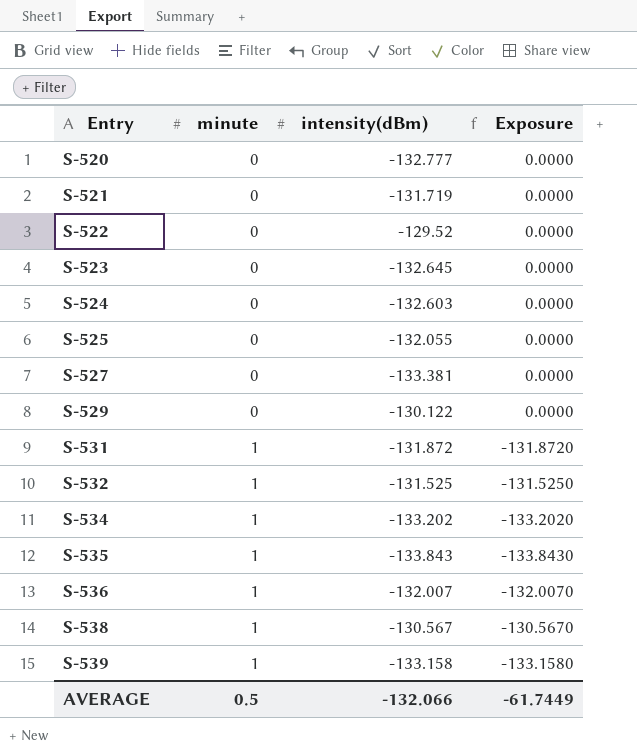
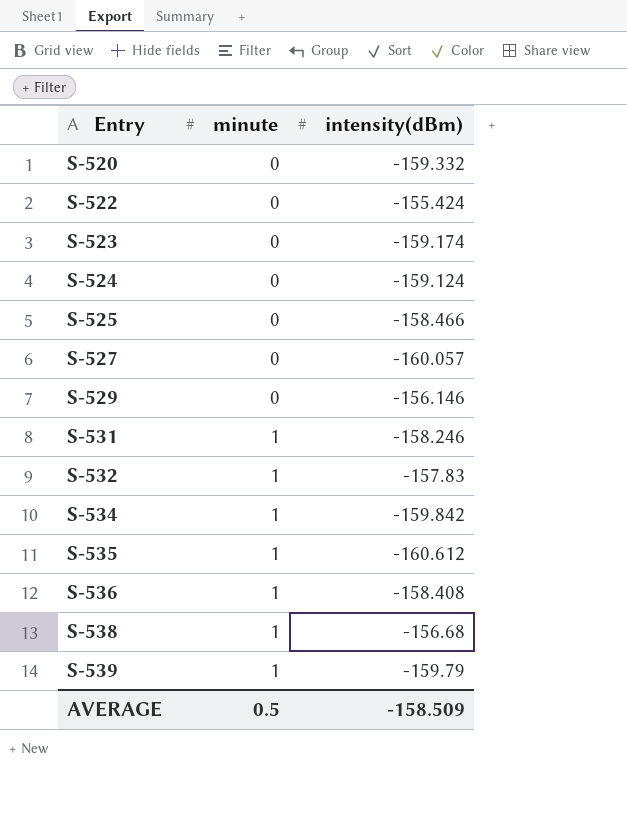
column Exposure | formula: [minute] * [intensity(dBm)] -> none
row S-521: 0 | -131.719 | 0.0000 -> none
S-520 | intensity(dBm): -132.777 -> -159.332
S-522 | intensity(dBm): -129.52 -> -155.424
S-523 | intensity(dBm): -132.645 -> -159.174
S-524 | intensity(dBm): -132.603 -> -159.124
S-525 | intensity(dBm): -132.055 -> -158.466
S-527 | intensity(dBm): -133.381 -> -160.057
S-529 | intensity(dBm): -130.122 -> -156.146
S-531 | intensity(dBm): -131.872 -> -158.246
S-532 | intensity(dBm): -131.525 -> -157.83
S-534 | intensity(dBm): -133.202 -> -159.842
S-535 | intensity(dBm): -133.843 -> -160.612
S-536 | intensity(dBm): -132.007 -> -158.408
S-538 | intensity(dBm): -130.567 -> -156.68
S-539 | intensity(dBm): -133.158 -> -159.79
AVERAGE | intensity(dBm): -132.066 -> -158.509

